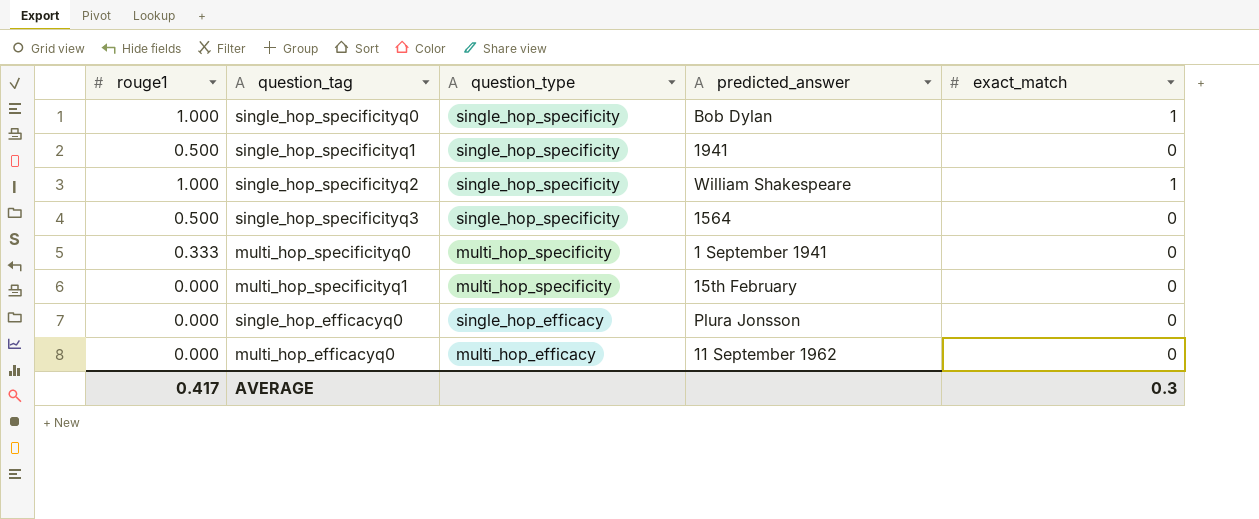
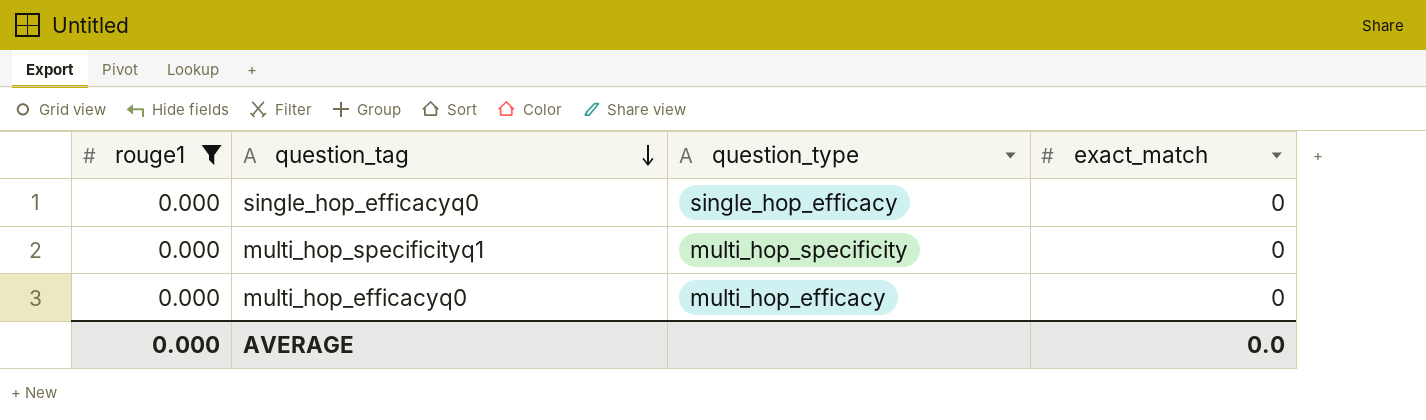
filter: none -> rouge1 = 0.000
row order: none -> question_tag descending
column predicted_answer | position: 4 -> none
AVERAGE | rouge1: 0.417 -> 0.000
AVERAGE | exact_match: 0.3 -> 0.0

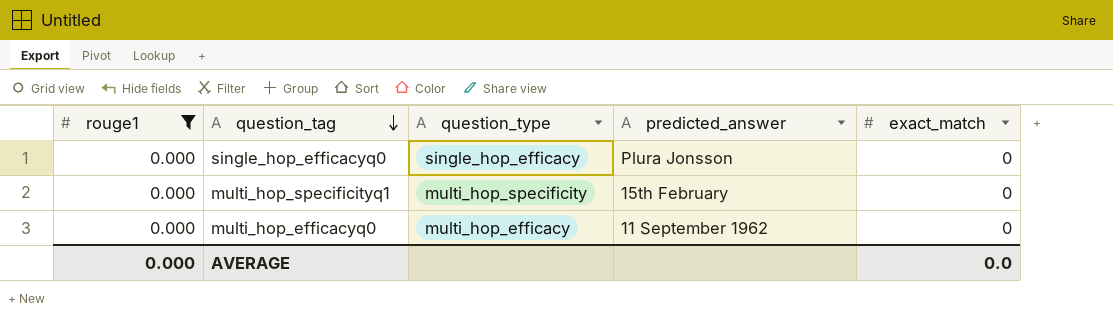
column predicted_answer | position: none -> 4

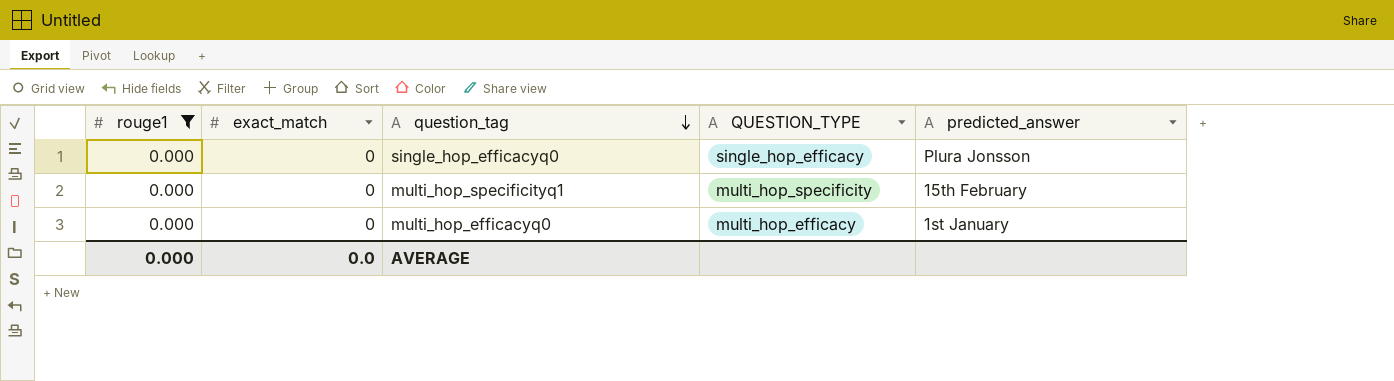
column exact_match | position: 5 -> 2
column name: question_type -> QUESTION_TYPE
multi_hop_efficacyq0 | predicted_answer: 11 September 1962 -> 1st January

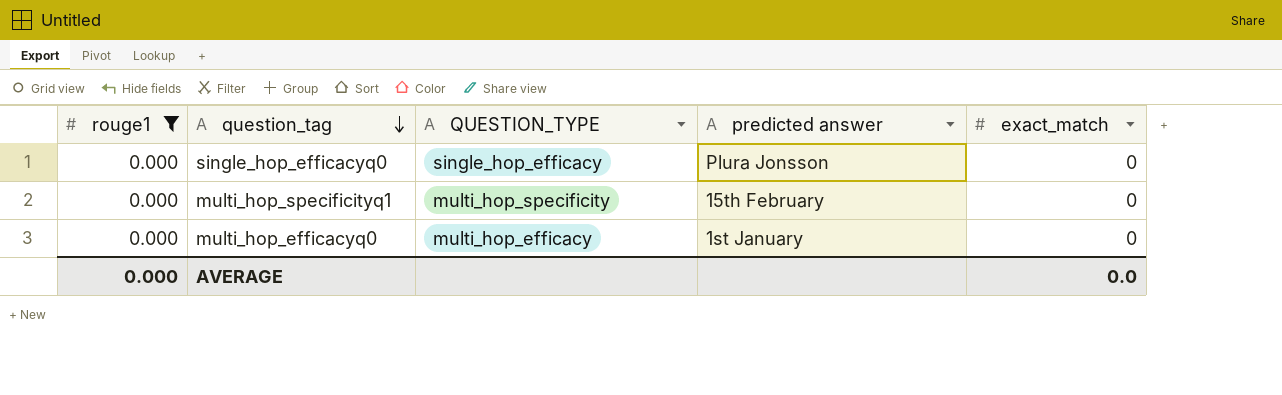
column name: predicted_answer -> predicted answer
column exact_match | position: 2 -> 5

